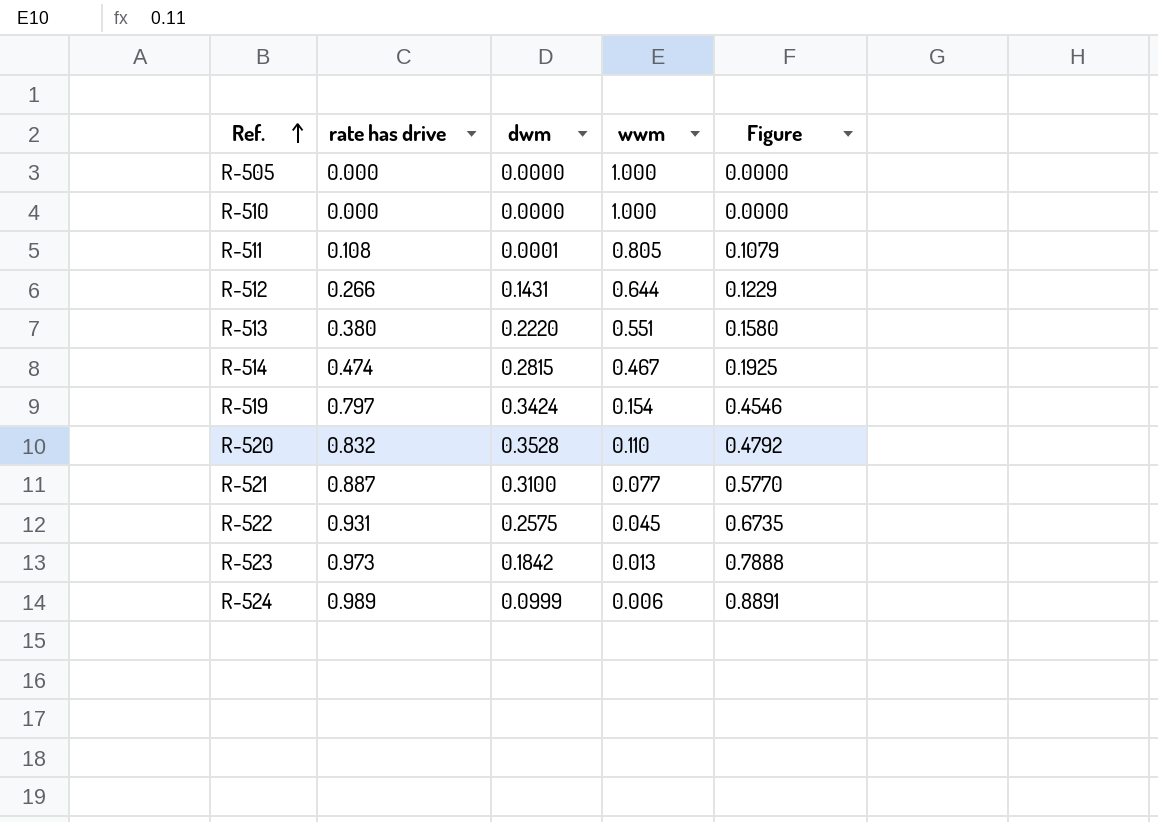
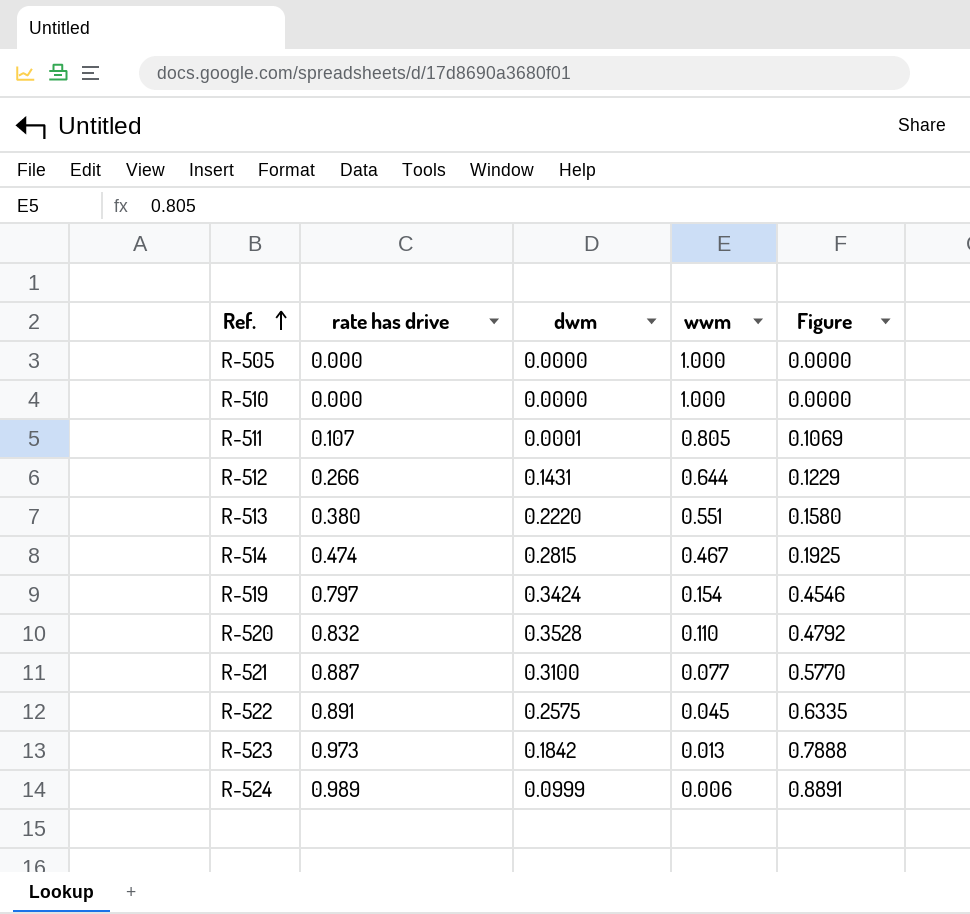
R-511 | rate has drive: 0.108 -> 0.107
R-511 | Figure: 0.1079 -> 0.1069
R-522 | rate has drive: 0.931 -> 0.891
R-522 | Figure: 0.6735 -> 0.6335

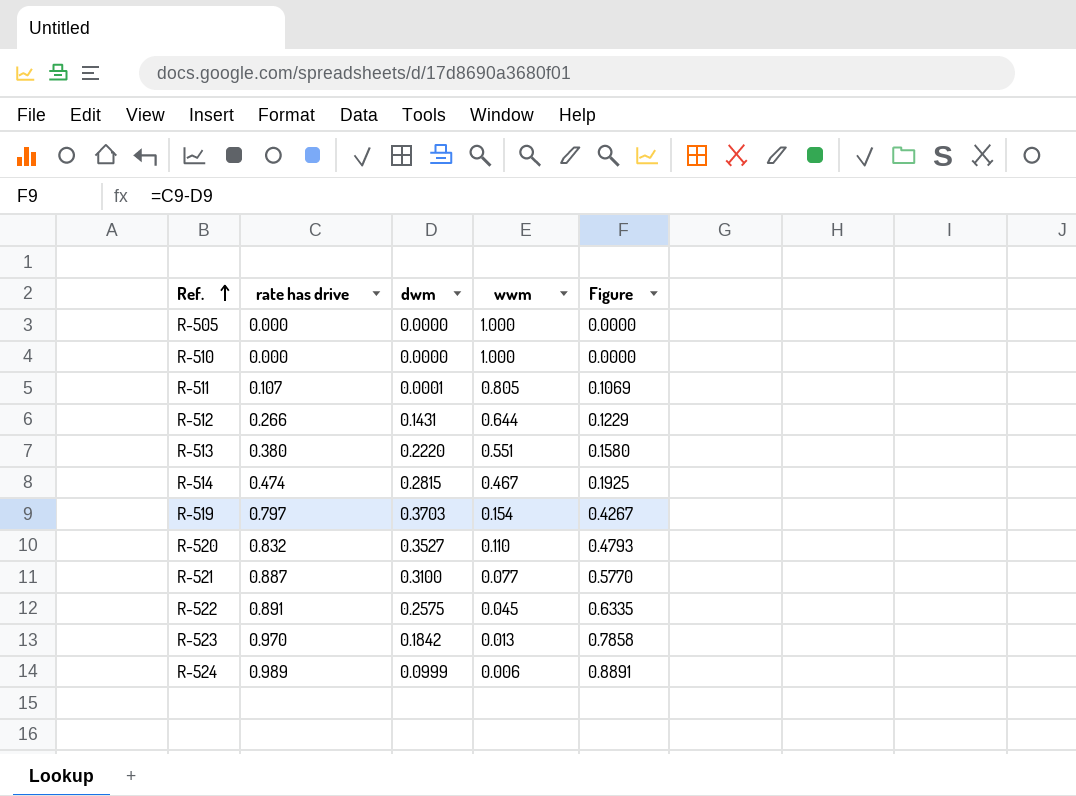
R-519 | dwm: 0.3424 -> 0.3703
R-519 | Figure: 0.4546 -> 0.4267
R-520 | dwm: 0.3528 -> 0.3527
R-520 | Figure: 0.4792 -> 0.4793
R-523 | rate has drive: 0.973 -> 0.970
R-523 | Figure: 0.7888 -> 0.7858

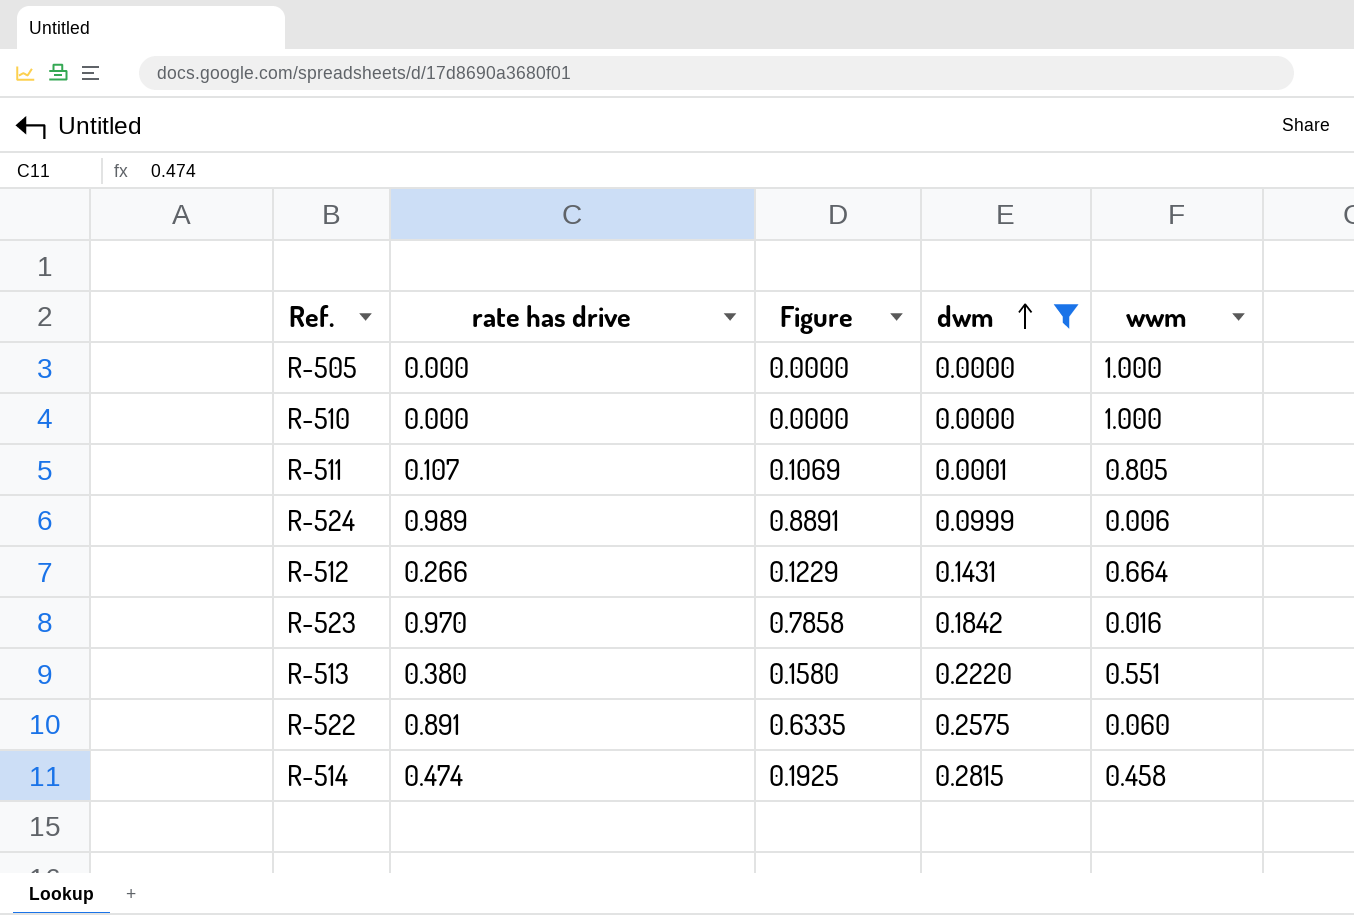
filter: none -> dwm <= 0.2815
row order: Ref. ascending -> dwm ascending
column Figure | position: 5 -> 3
R-512 | wwm: 0.644 -> 0.664
R-523 | wwm: 0.013 -> 0.016
R-522 | wwm: 0.045 -> 0.060
R-514 | wwm: 0.467 -> 0.458

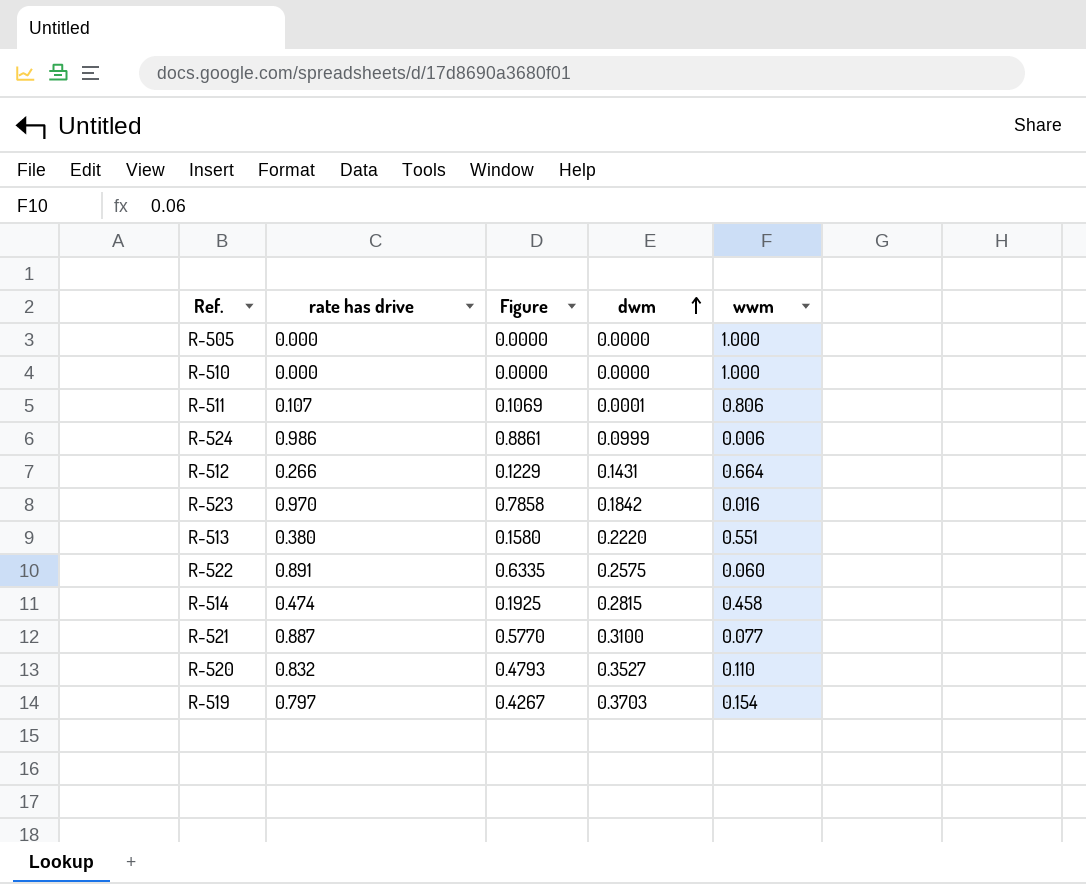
filter: dwm <= 0.2815 -> none
R-511 | wwm: 0.805 -> 0.806
R-524 | rate has drive: 0.989 -> 0.986
R-524 | Figure: 0.8891 -> 0.8861

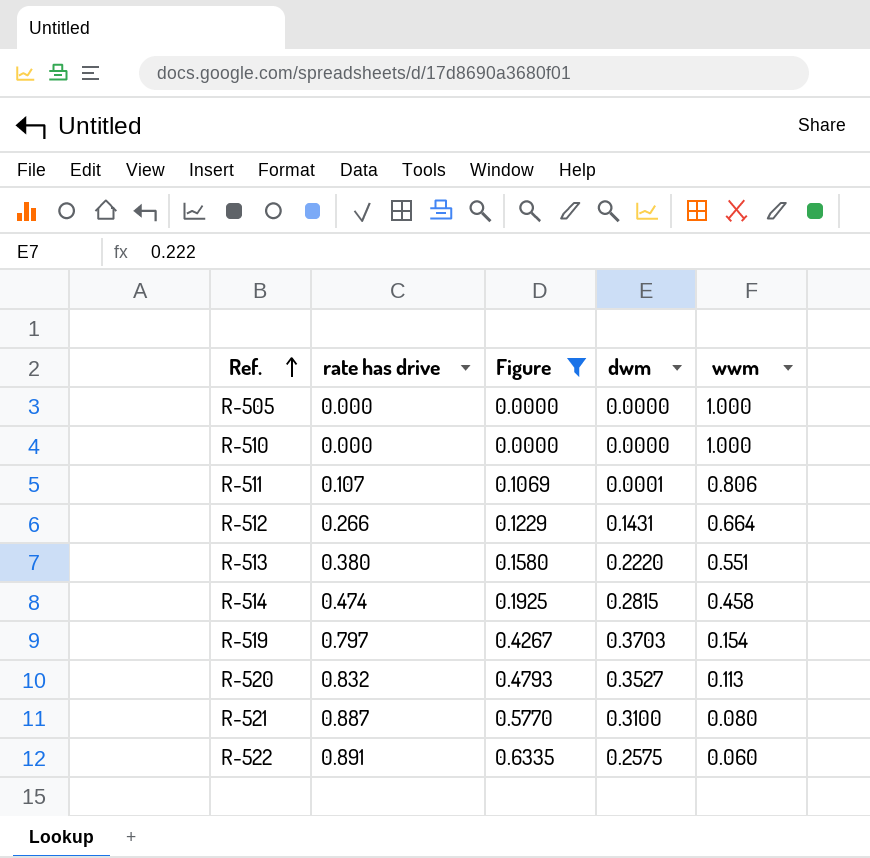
filter: none -> Figure <= 0.6335
row order: dwm ascending -> Ref. ascending
R-520 | wwm: 0.110 -> 0.113
R-521 | wwm: 0.077 -> 0.080

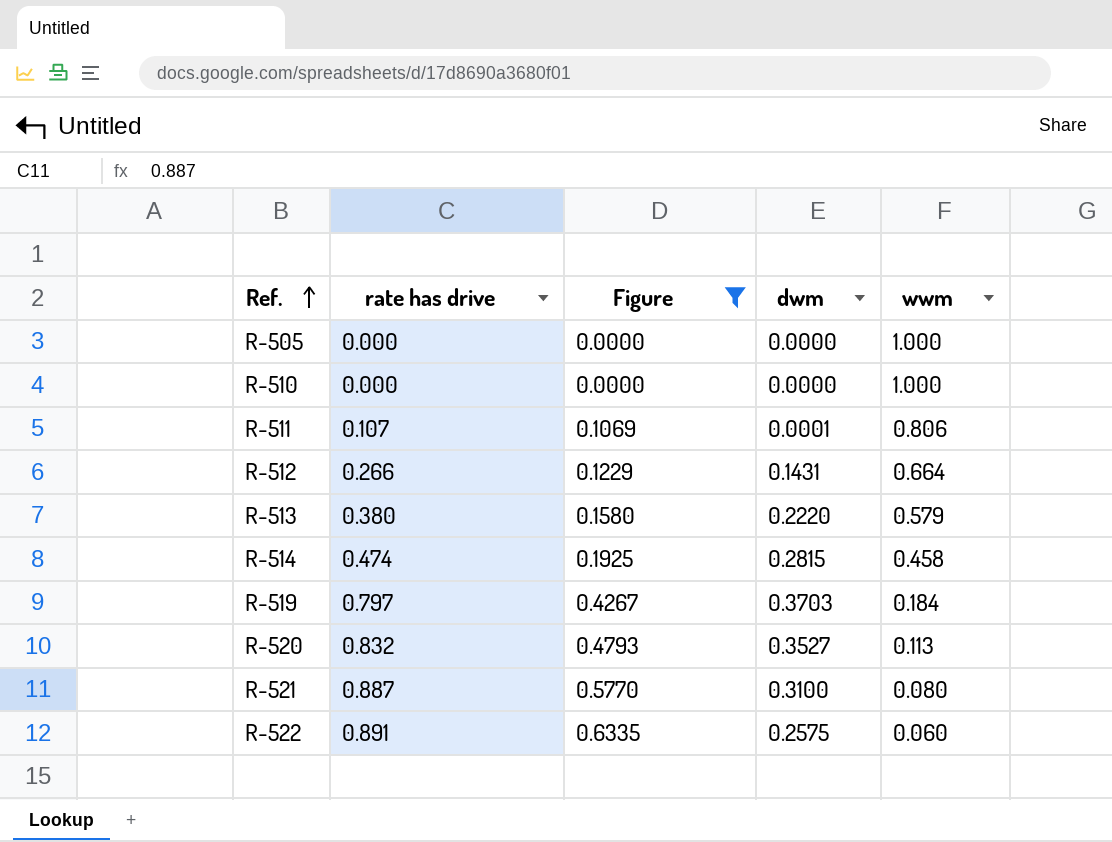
R-513 | wwm: 0.551 -> 0.579
R-519 | wwm: 0.154 -> 0.184

